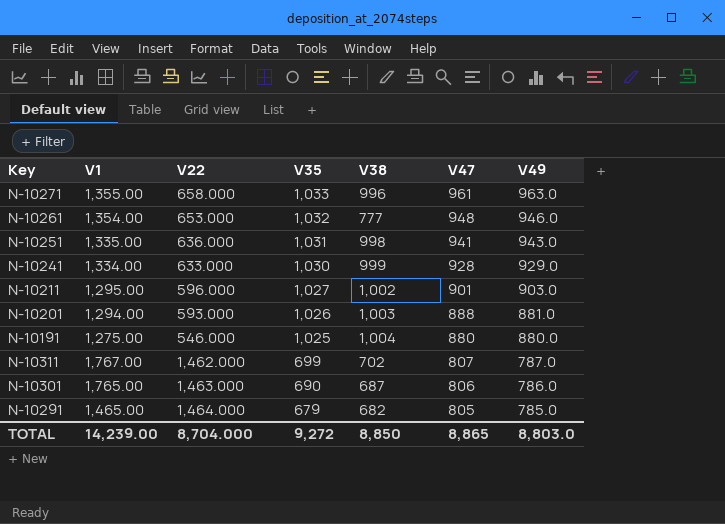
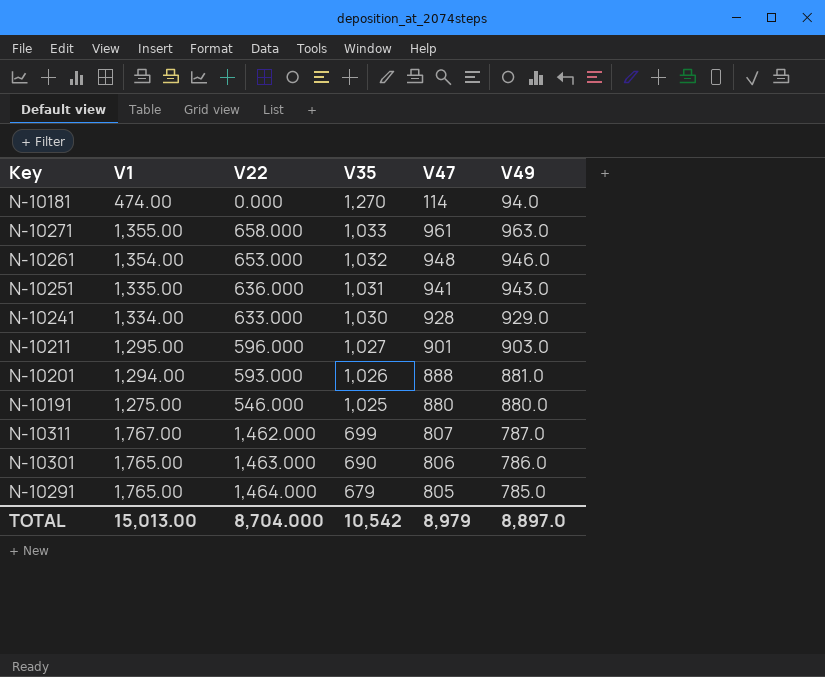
column V38 | position: 5 -> none
row N-10181: none -> 474.00 | 0.000 | 1,270 | 114 | 94.0
N-10291 | V1: 1,465.00 -> 1,765.00
TOTAL | V1: 14,239.00 -> 15,013.00
TOTAL | V35: 9,272 -> 10,542
TOTAL | V47: 8,865 -> 8,979
TOTAL | V49: 8,803.0 -> 8,897.0

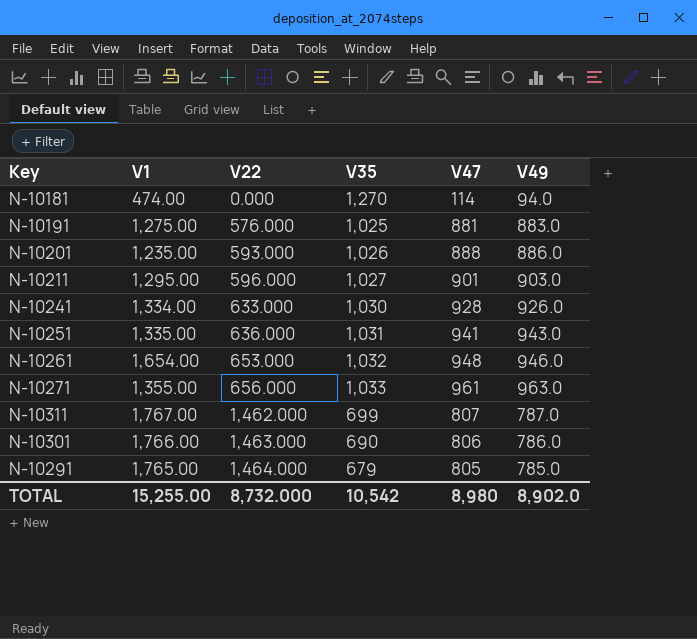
row order: V35 descending -> V22 ascending
N-10191 | V22: 546.000 -> 576.000
N-10191 | V47: 880 -> 881
N-10191 | V49: 880.0 -> 883.0
N-10201 | V1: 1,294.00 -> 1,235.00
N-10201 | V49: 881.0 -> 886.0
N-10241 | V49: 929.0 -> 926.0
N-10261 | V1: 1,354.00 -> 1,654.00
N-10271 | V22: 658.000 -> 656.000
N-10301 | V1: 1,765.00 -> 1,766.00
TOTAL | V1: 15,013.00 -> 15,255.00
TOTAL | V22: 8,704.000 -> 8,732.000
TOTAL | V47: 8,979 -> 8,980
TOTAL | V49: 8,897.0 -> 8,902.0

